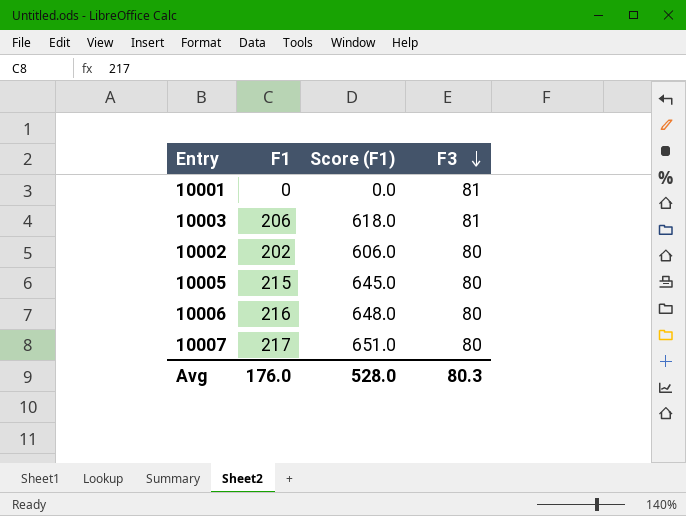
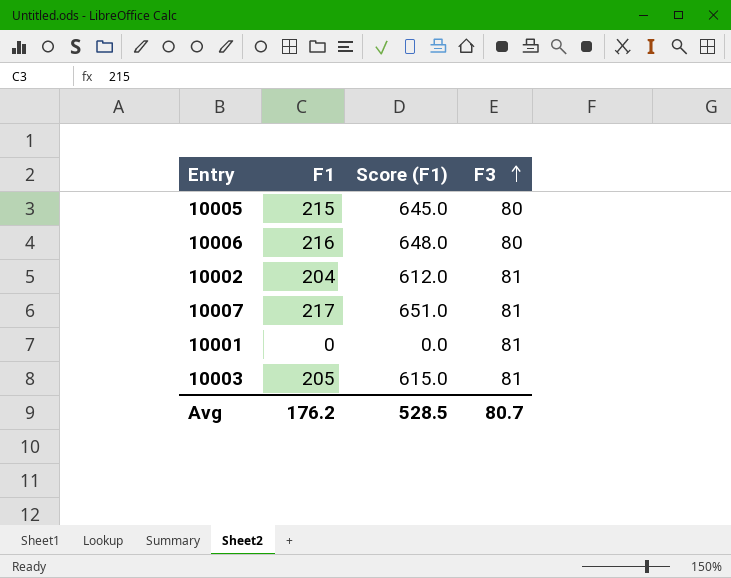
row order: F3 descending -> F3 ascending
10002 | F1: 202 -> 204
10002 | Score (F1): 606.0 -> 612.0
10002 | F3: 80 -> 81
10007 | F3: 80 -> 81
10003 | F1: 206 -> 205
10003 | Score (F1): 618.0 -> 615.0
Avg | F1: 176.0 -> 176.2
Avg | Score (F1): 528.0 -> 528.5
Avg | F3: 80.3 -> 80.7

